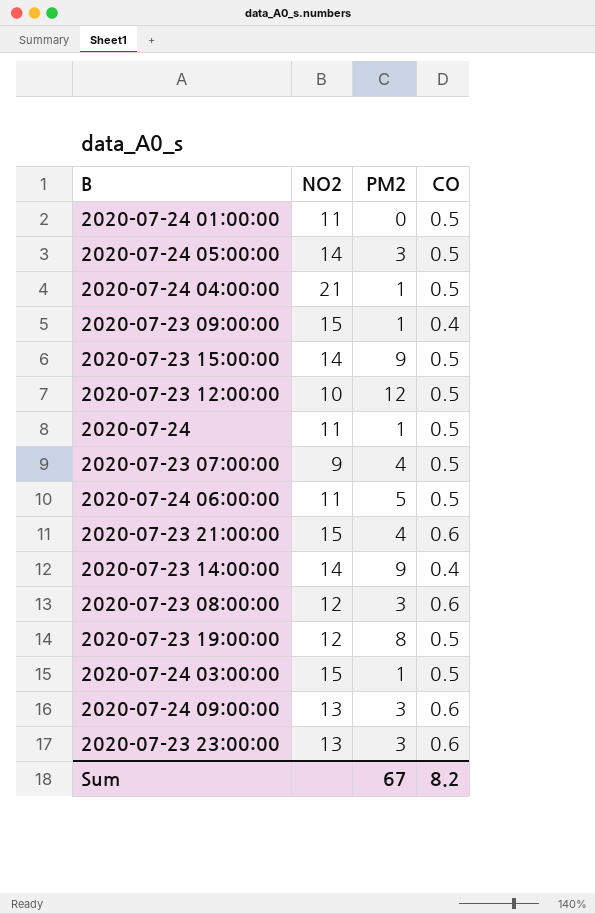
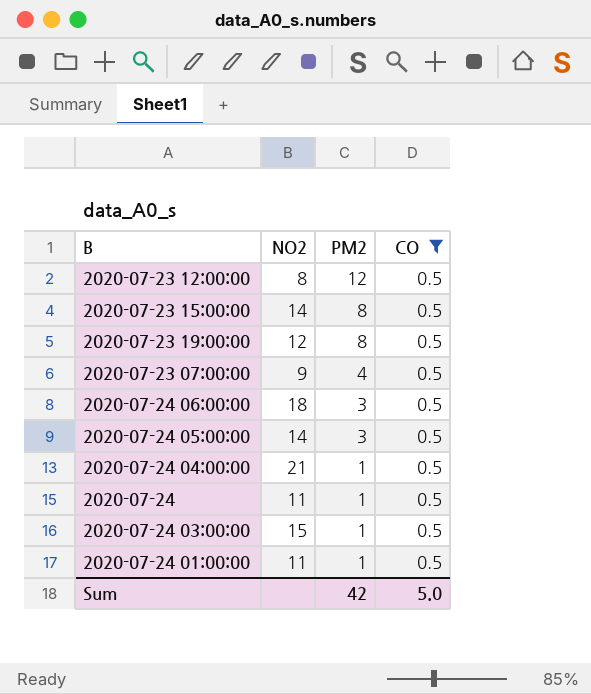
filter: none -> CO = 0.5
row order: none -> PM2 descending
2020-07-23 12:00:00 | NO2: 10 -> 8
2020-07-23 15:00:00 | PM2: 9 -> 8
2020-07-24 06:00:00 | NO2: 11 -> 18
2020-07-24 06:00:00 | PM2: 5 -> 3
2020-07-24 01:00:00 | PM2: 0 -> 1
Sum | PM2: 67 -> 42
Sum | CO: 8.2 -> 5.0

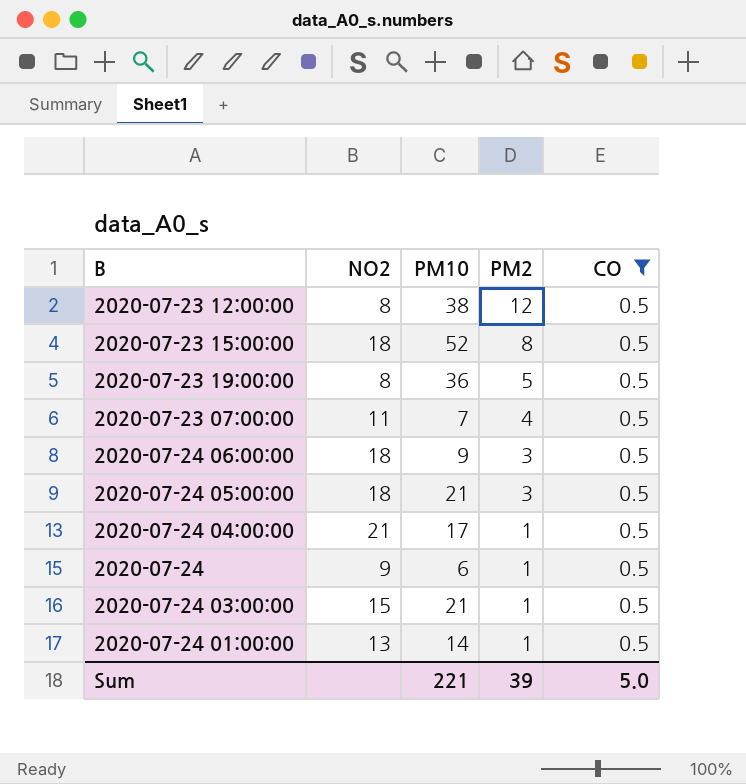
column PM10 | position: none -> 3
2020-07-23 15:00:00 | NO2: 14 -> 18
2020-07-23 19:00:00 | NO2: 12 -> 8
2020-07-23 19:00:00 | PM2: 8 -> 5
2020-07-23 07:00:00 | NO2: 9 -> 11
2020-07-24 05:00:00 | NO2: 14 -> 18
2020-07-24 | NO2: 11 -> 9
2020-07-24 01:00:00 | NO2: 11 -> 13
Sum | PM2: 42 -> 39

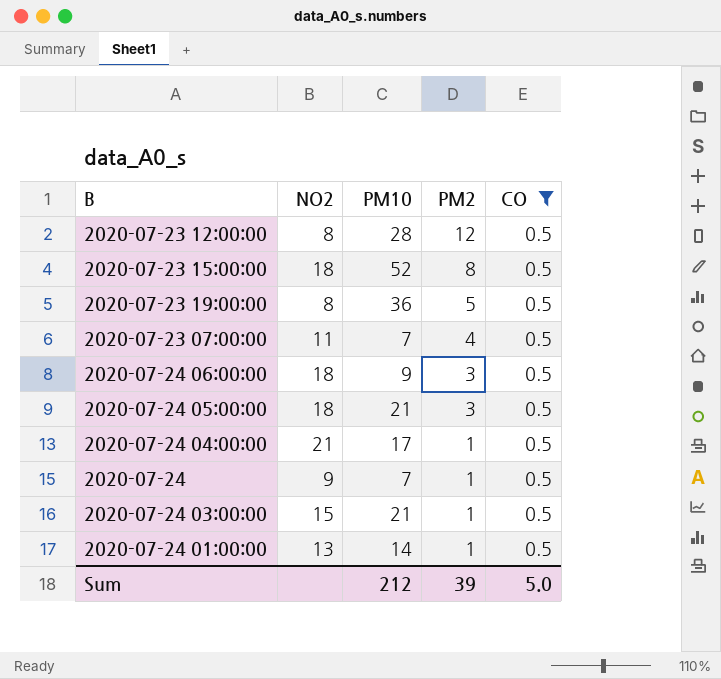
2020-07-23 12:00:00 | PM10: 38 -> 28
2020-07-24 | PM10: 6 -> 7
Sum | PM10: 221 -> 212

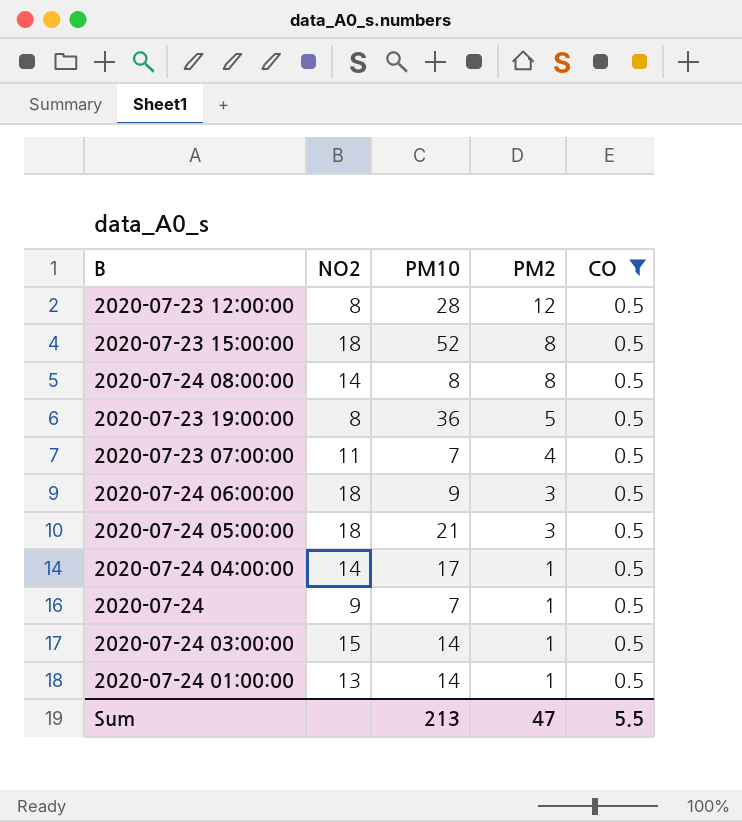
row 2020-07-24 08:00:00: none -> 14 | 8 | 8 | 0.5
2020-07-24 04:00:00 | NO2: 21 -> 14
2020-07-24 03:00:00 | PM10: 21 -> 14
Sum | PM10: 212 -> 213
Sum | PM2: 39 -> 47
Sum | CO: 5.0 -> 5.5

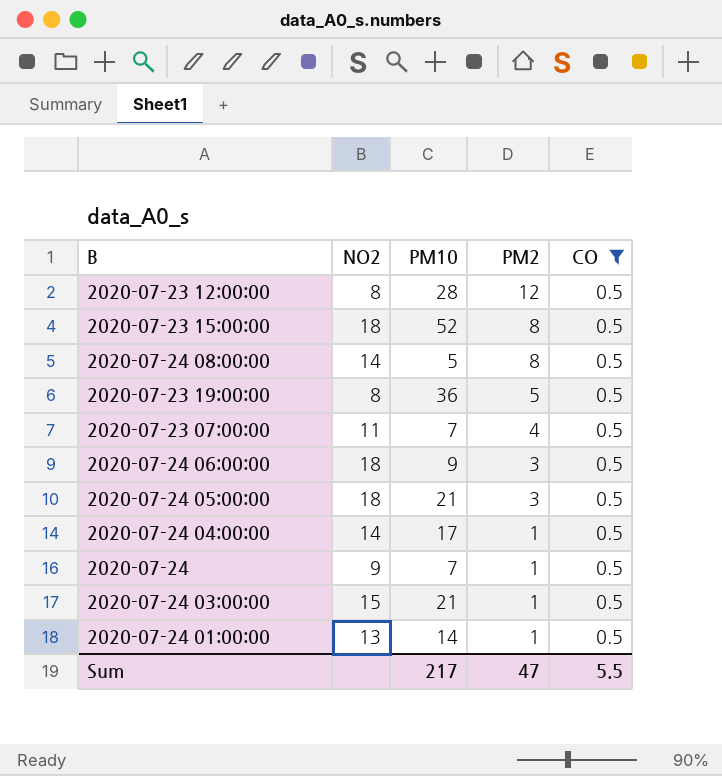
2020-07-24 08:00:00 | PM10: 8 -> 5
2020-07-24 03:00:00 | PM10: 14 -> 21
Sum | PM10: 213 -> 217

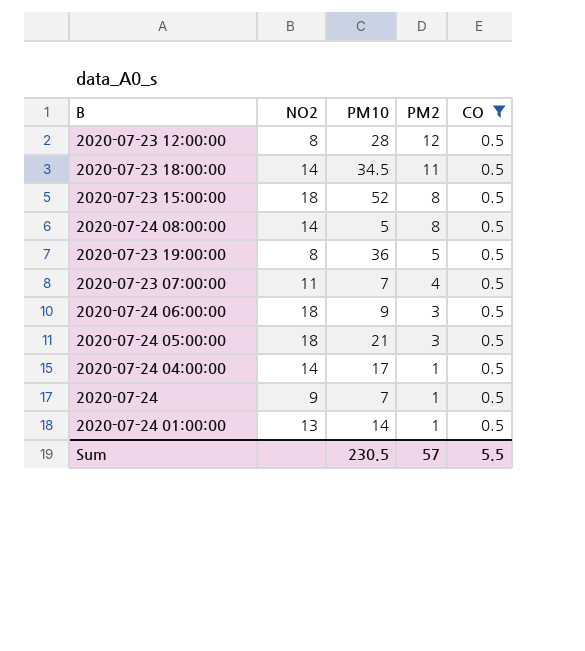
row 2020-07-24 03:00:00: 15 | 21 | 1 | 0.5 -> none
row 2020-07-23 18:00:00: none -> 14 | 34.5 | 11 | 0.5
Sum | PM10: 217 -> 230.5
Sum | PM2: 47 -> 57

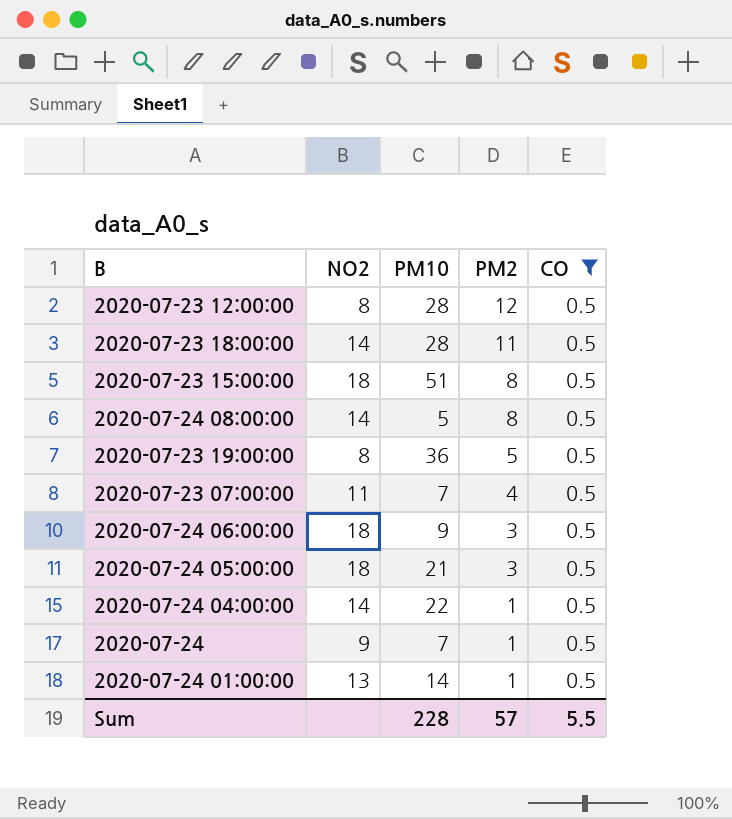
2020-07-23 18:00:00 | PM10: 34.5 -> 28
2020-07-23 15:00:00 | PM10: 52 -> 51
2020-07-24 04:00:00 | PM10: 17 -> 22
Sum | PM10: 230.5 -> 228

